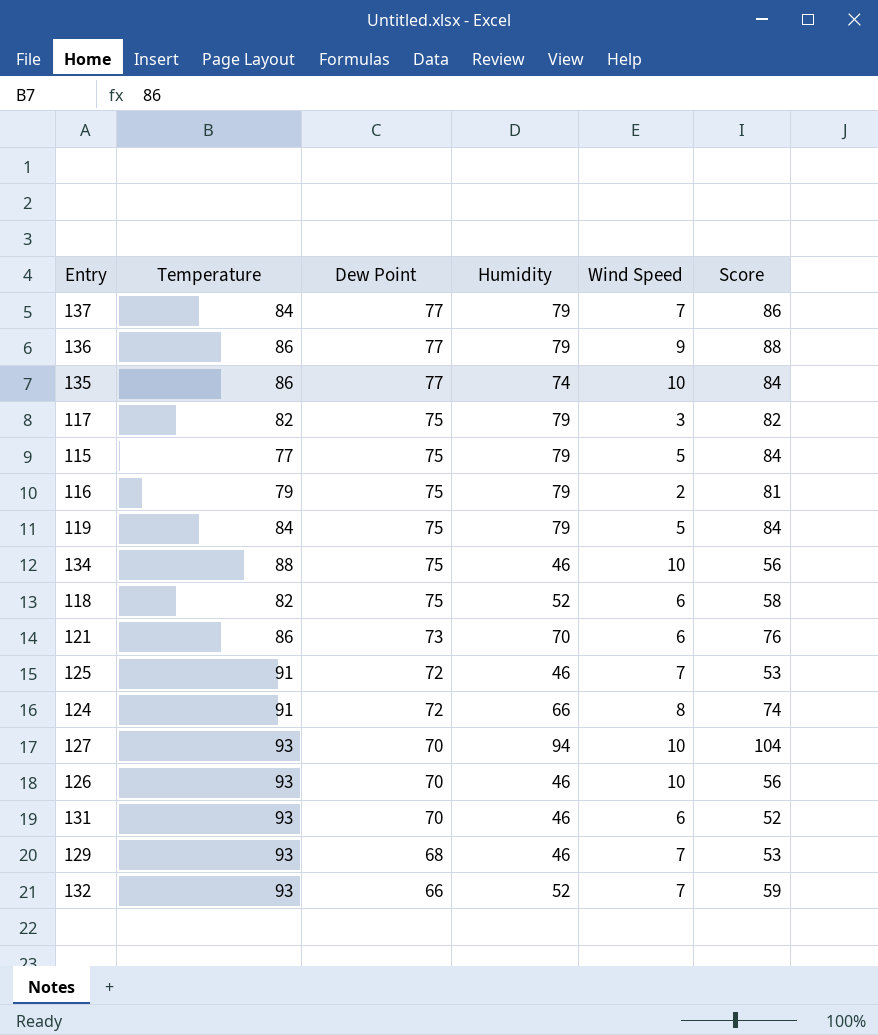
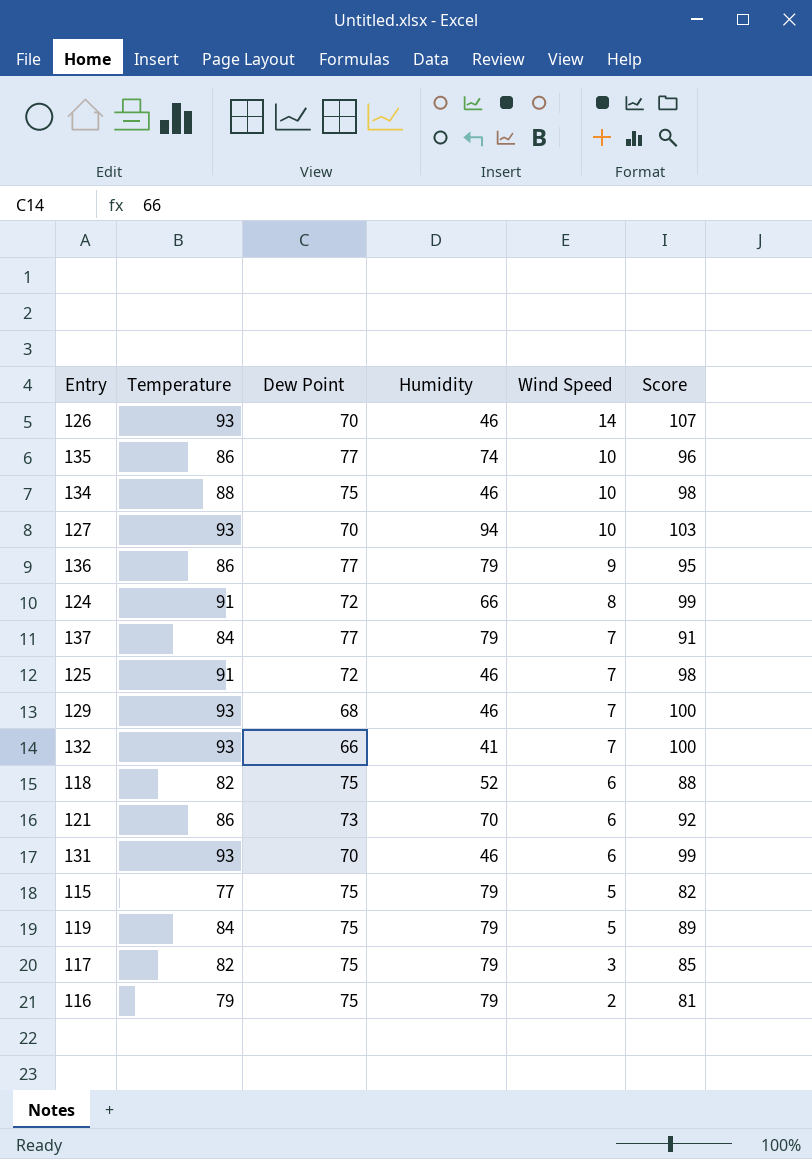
row order: Dew Point descending -> Wind Speed descending
column Score | formula: [Humidity] + [Wind Speed] -> [Temperature] + [Wind Speed]
126 | Wind Speed: 10 -> 14
132 | Humidity: 52 -> 41

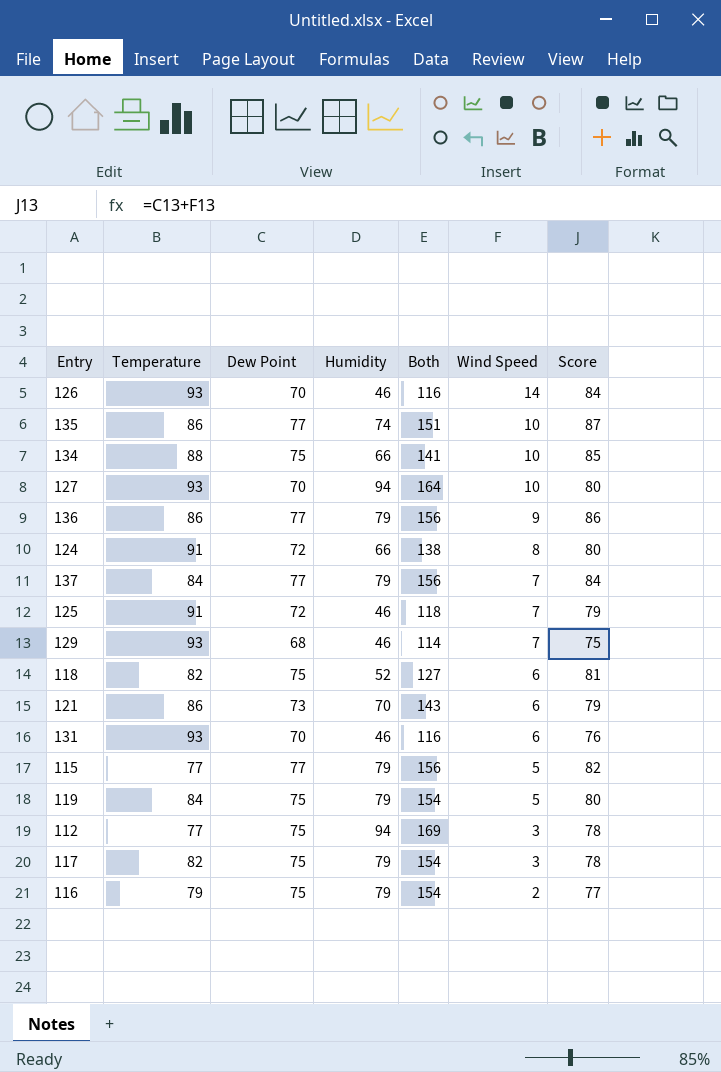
column Both | formula: none -> [Dew Point] + [Humidity]
column Score | formula: [Temperature] + [Wind Speed] -> [Dew Point] + [Wind Speed]
row 132: 93 | 66 | 41 | 7 | 100 -> none
134 | Humidity: 46 -> 66
115 | Dew Point: 75 -> 77
row 112: none -> 77 | 75 | 94 | 169 | 3 | 78

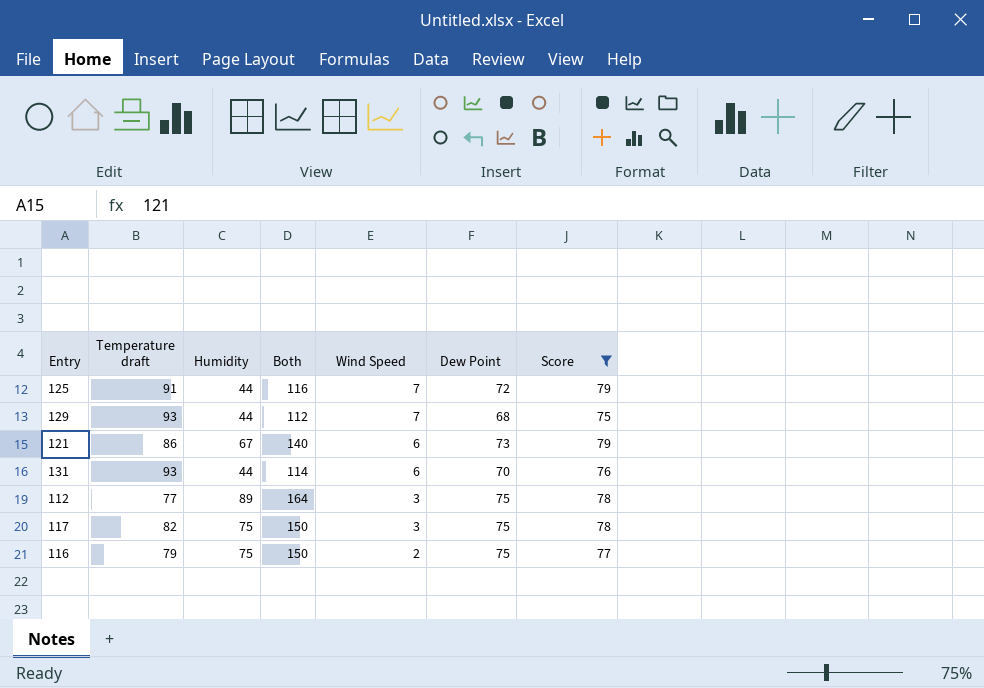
filter: none -> Score <= 79
column name: Temperature -> Temperature draft
column Dew Point | position: 3 -> 6
125 | Humidity: 46 -> 44
125 | Both: 118 -> 116
129 | Humidity: 46 -> 44
129 | Both: 114 -> 112
121 | Humidity: 70 -> 67
121 | Both: 143 -> 140
131 | Humidity: 46 -> 44
131 | Both: 116 -> 114
112 | Humidity: 94 -> 89
112 | Both: 169 -> 164
117 | Humidity: 79 -> 75
117 | Both: 154 -> 150
116 | Humidity: 79 -> 75
116 | Both: 154 -> 150

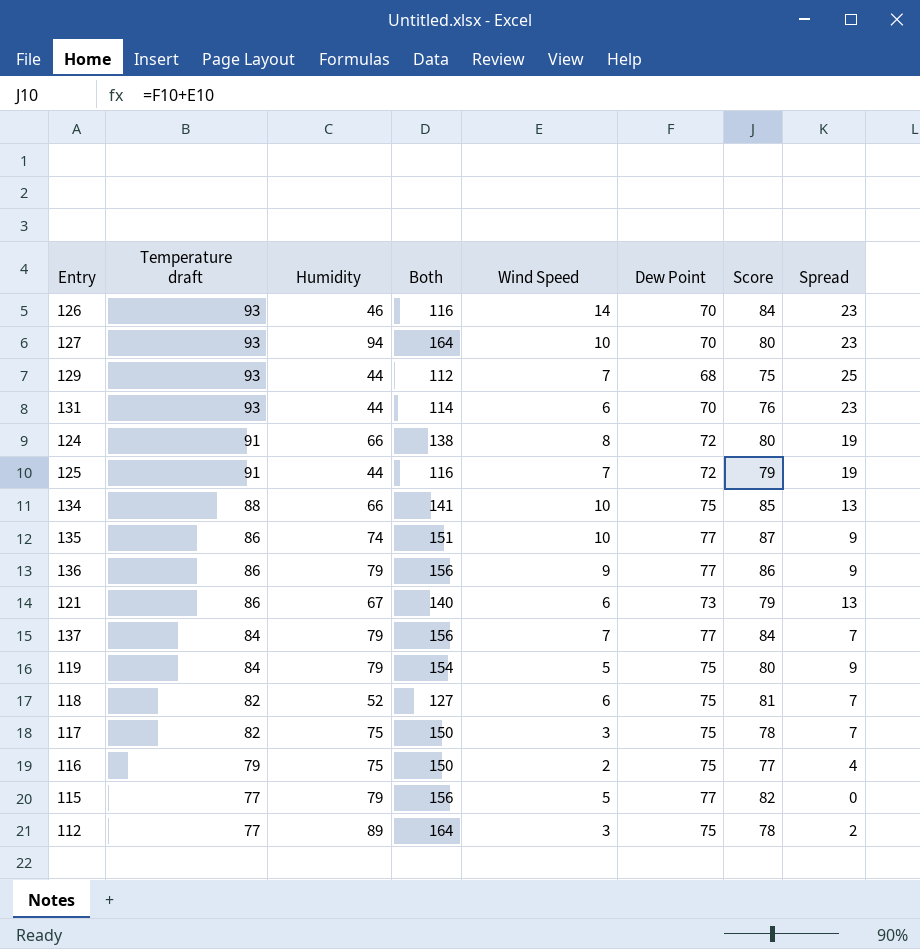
filter: Score <= 79 -> none
row order: Wind Speed descending -> Temperature draft descending
column Spread | formula: none -> [Temperature draft] - [Dew Point]

